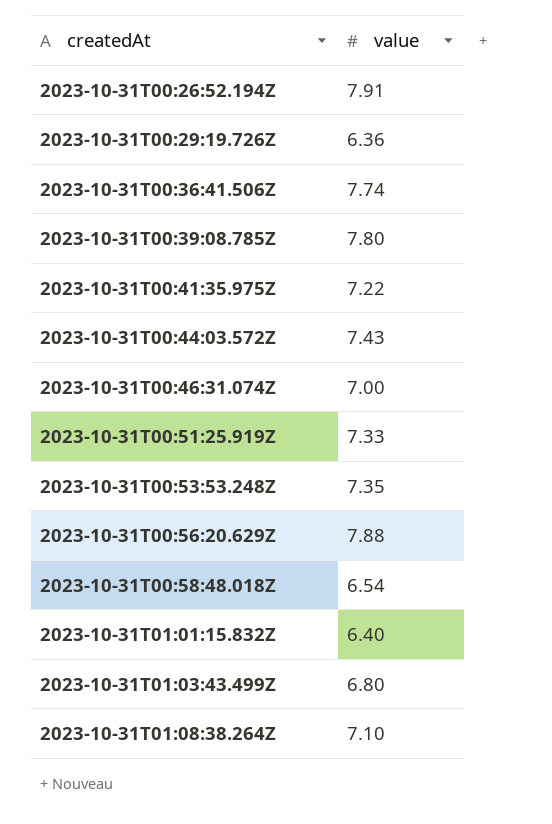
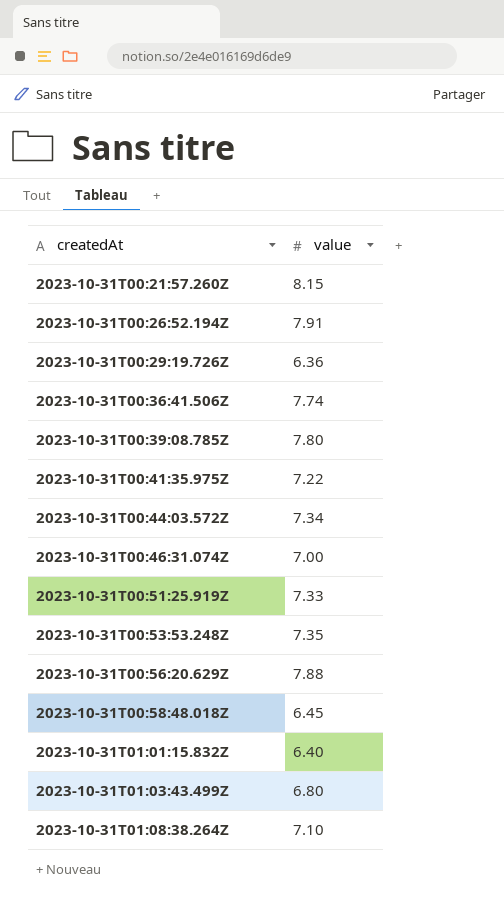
row 2023-10-31T00:21:57.260Z: none -> 8.15
2023-10-31T00:44:03.572Z | value: 7.43 -> 7.34
2023-10-31T00:58:48.018Z | value: 6.54 -> 6.45

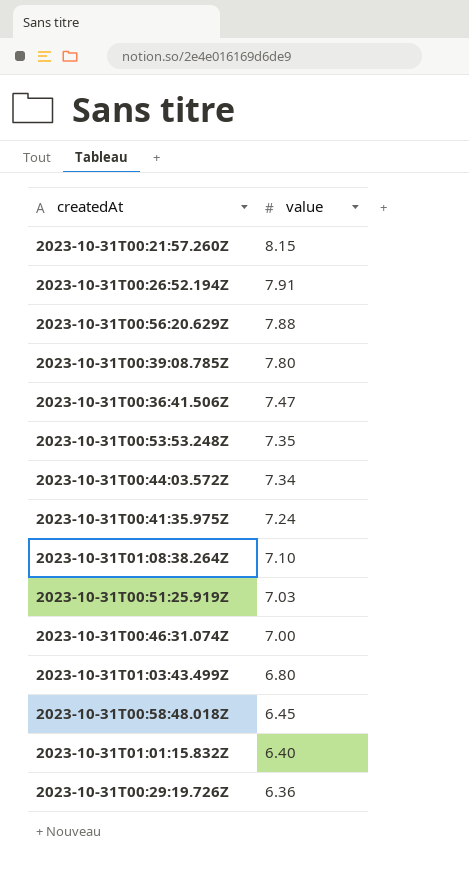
row order: createdAt ascending -> value descending
2023-10-31T00:36:41.506Z | value: 7.74 -> 7.47
2023-10-31T00:41:35.975Z | value: 7.22 -> 7.24
2023-10-31T00:51:25.919Z | value: 7.33 -> 7.03

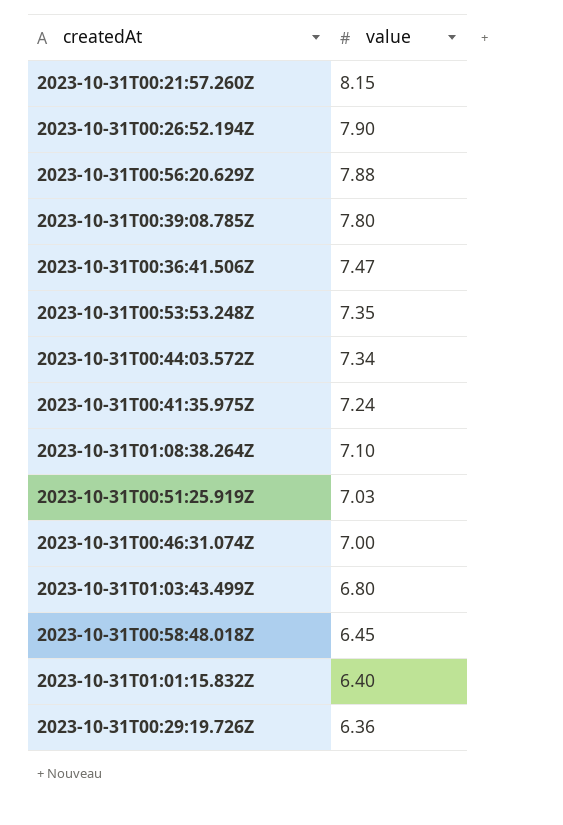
2023-10-31T00:26:52.194Z | value: 7.91 -> 7.90

